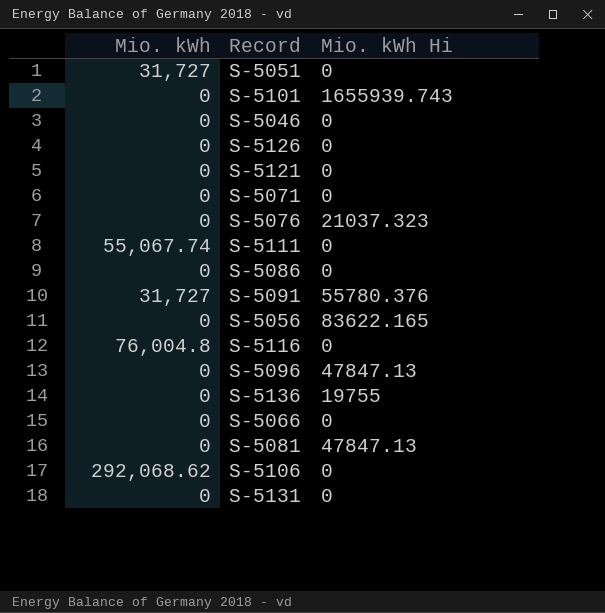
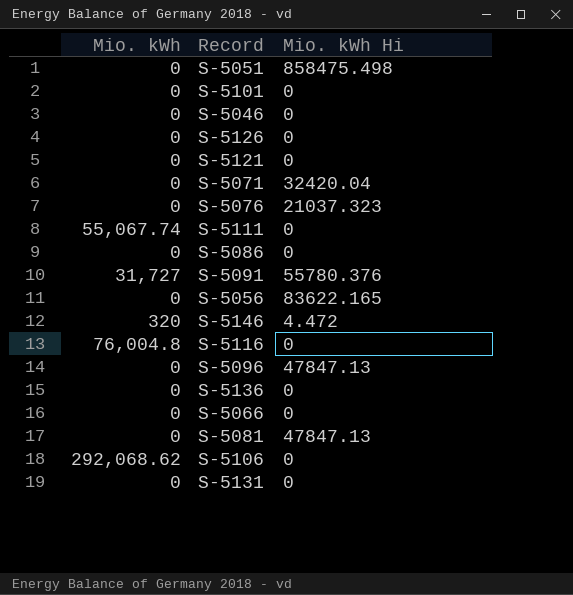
S-5051 | Mio. kWh: 31,727 -> 0
S-5051 | Mio. kWh Hi: 0 -> 858475.498
S-5101 | Mio. kWh Hi: 1655939.743 -> 0
S-5071 | Mio. kWh Hi: 0 -> 32420.04
row S-5146: none -> 320 | 4.472
S-5136 | Mio. kWh Hi: 19755 -> 0

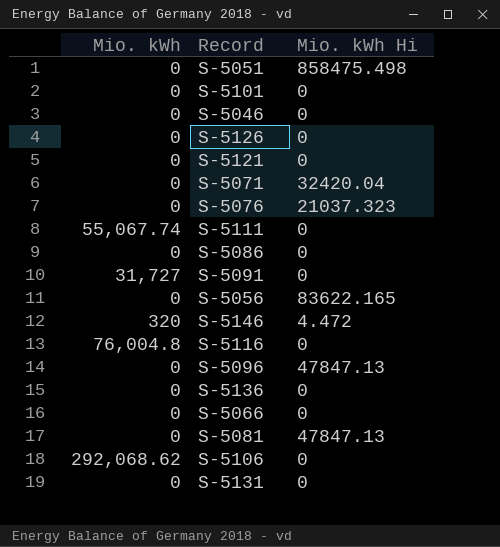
S-5091 | Mio. kWh Hi: 55780.376 -> 0

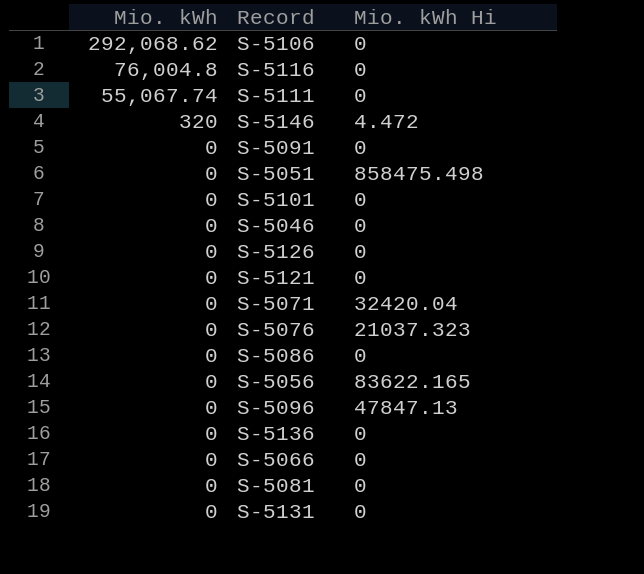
row order: none -> Mio. kWh descending
S-5091 | Mio. kWh: 31,727 -> 0
S-5081 | Mio. kWh Hi: 47847.13 -> 0

